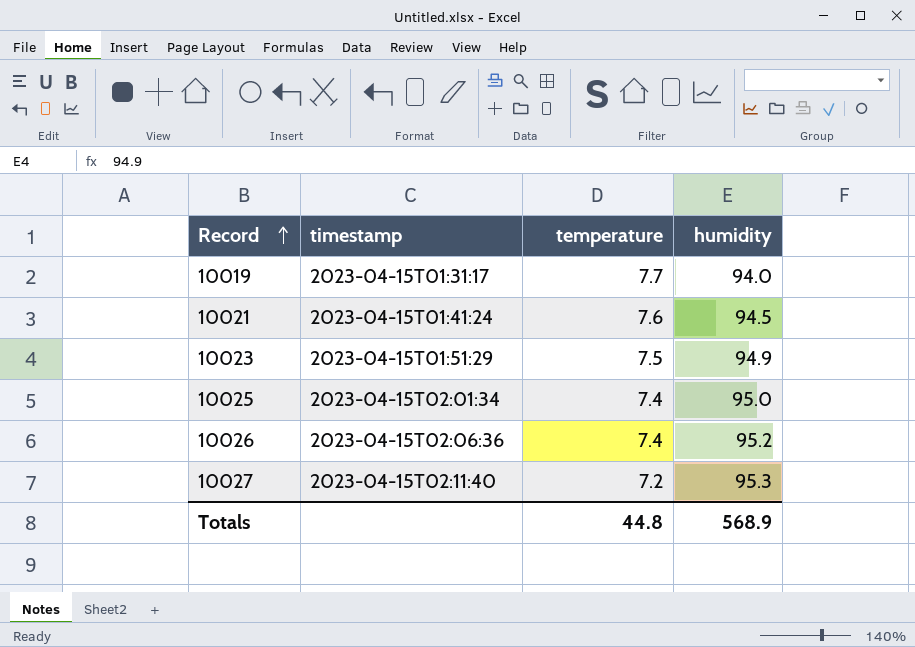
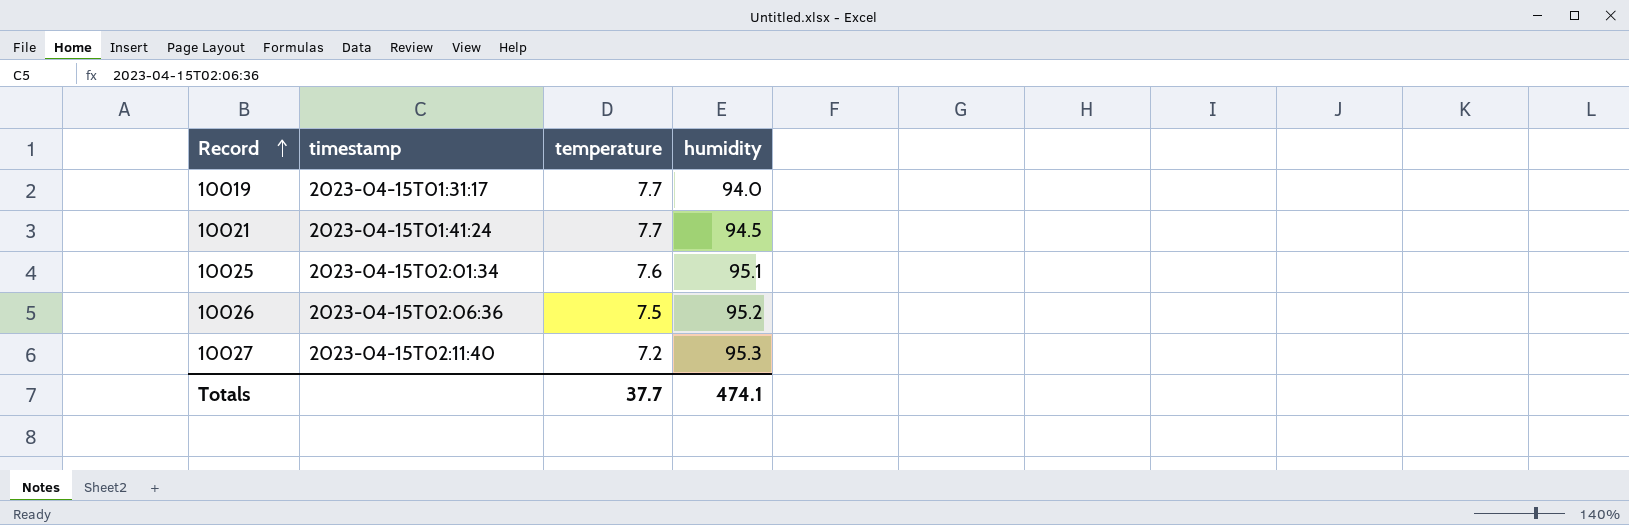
row 10023: 2023-04-15T01:51:29 | 7.5 | 94.9 -> none
10021 | temperature: 7.6 -> 7.7
10025 | temperature: 7.4 -> 7.6
10025 | humidity: 95.0 -> 95.1
10026 | temperature: 7.4 -> 7.5
Totals | temperature: 44.8 -> 37.7
Totals | humidity: 568.9 -> 474.1

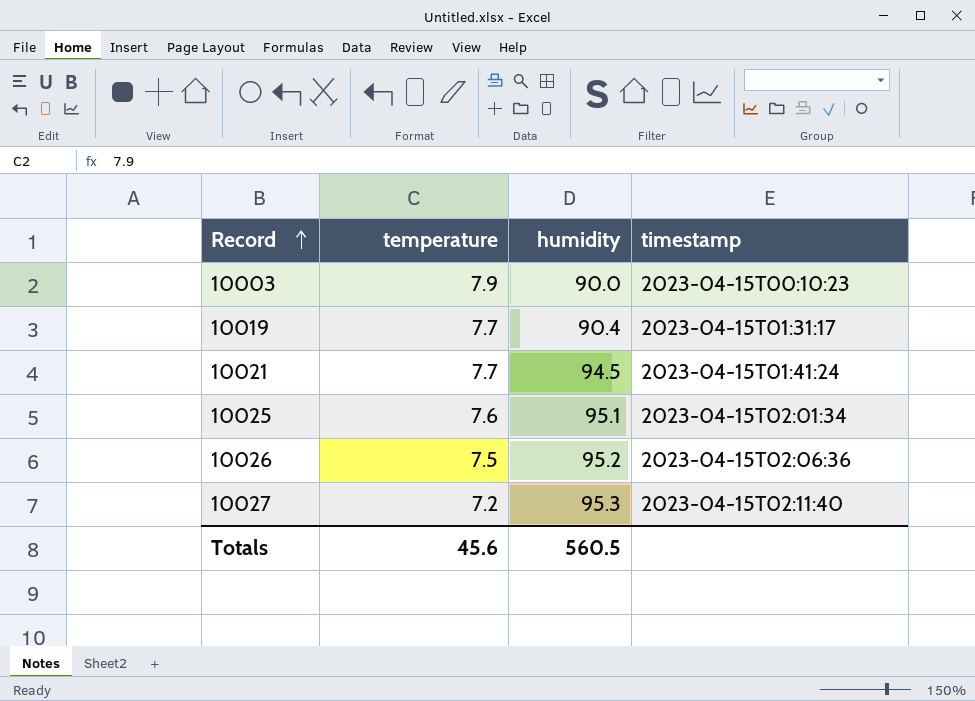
column timestamp | position: 2 -> 4
row 10003: none -> 7.9 | 90.0 | 2023-04-15T00:10:23
10019 | humidity: 94.0 -> 90.4
Totals | temperature: 37.7 -> 45.6
Totals | humidity: 474.1 -> 560.5

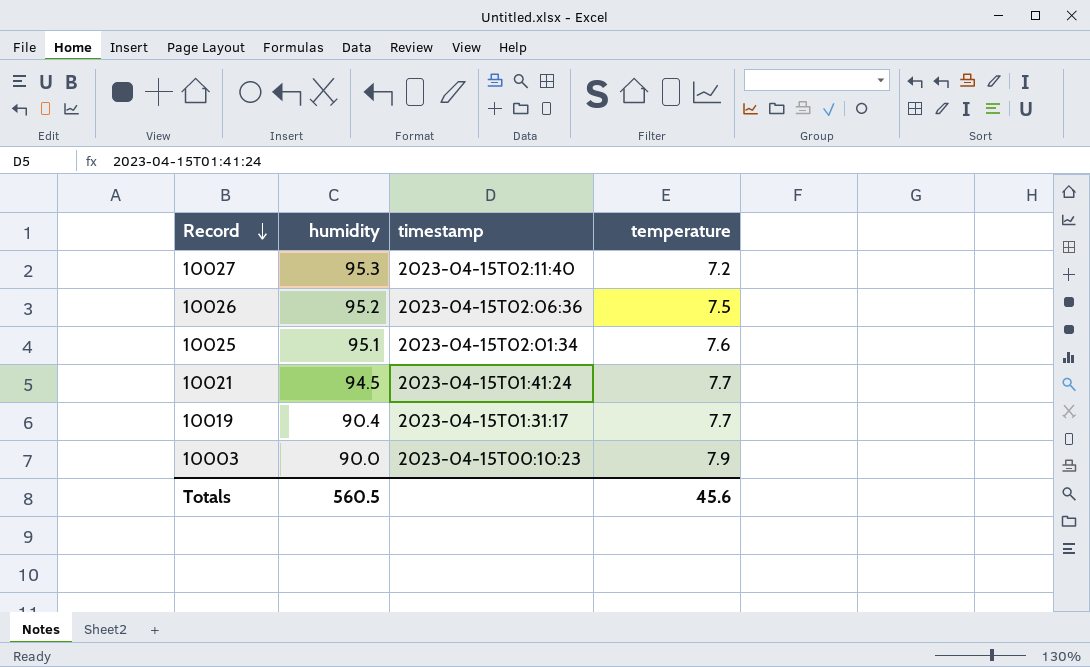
row order: Record ascending -> Record descending
column temperature | position: 2 -> 4

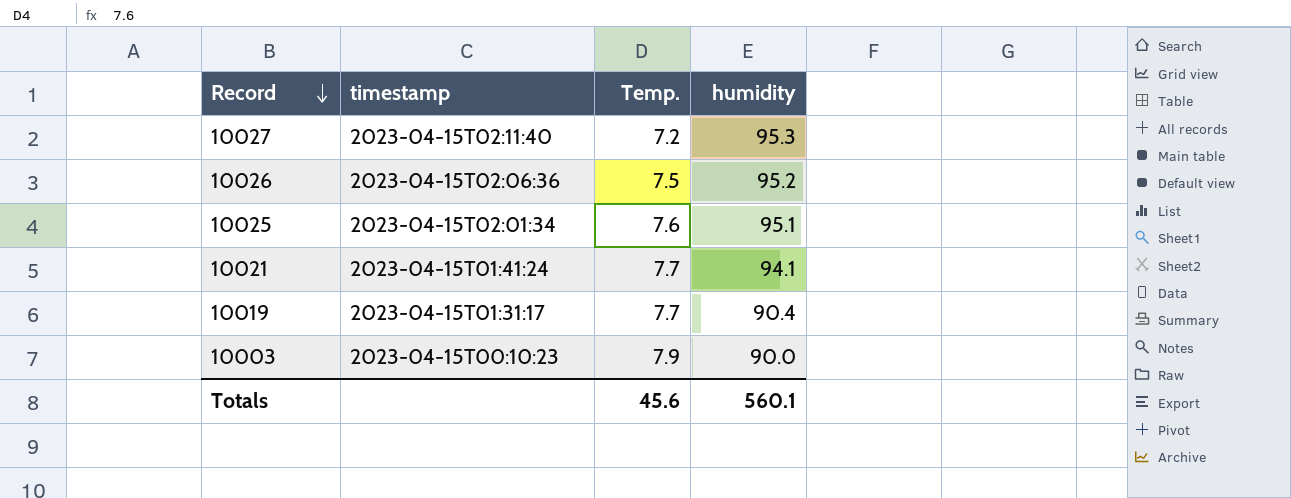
column name: temperature -> Temp.
column humidity | position: 2 -> 4
10021 | humidity: 94.5 -> 94.1
Totals | humidity: 560.5 -> 560.1

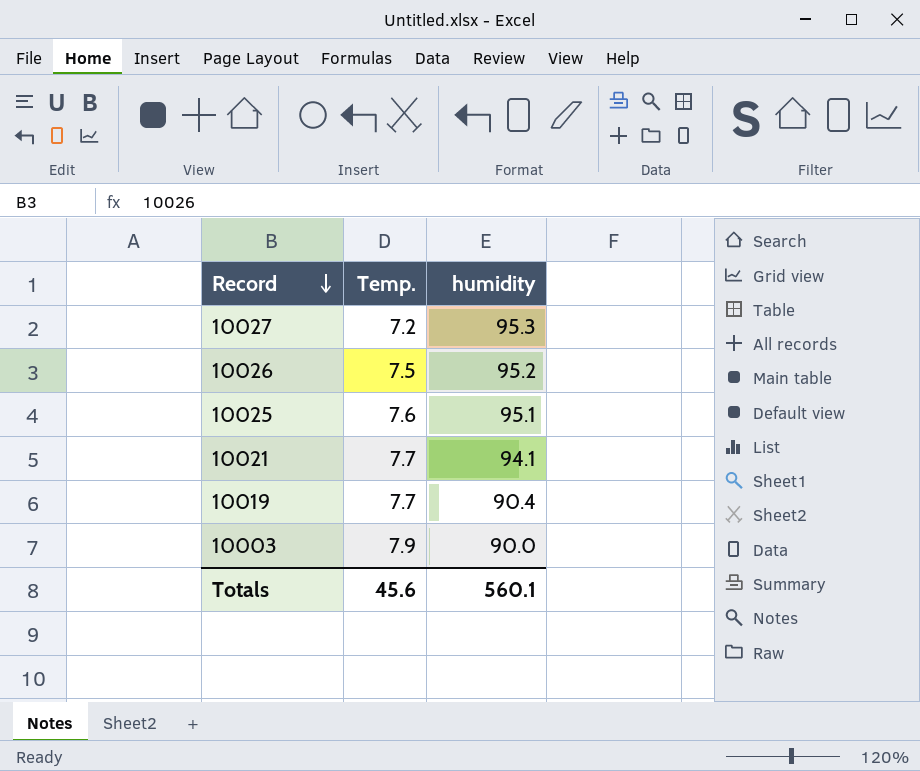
column timestamp | position: 2 -> none

